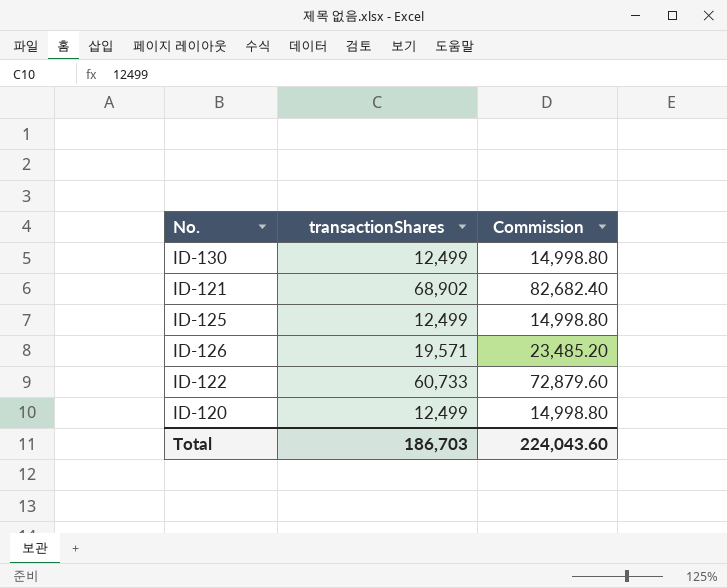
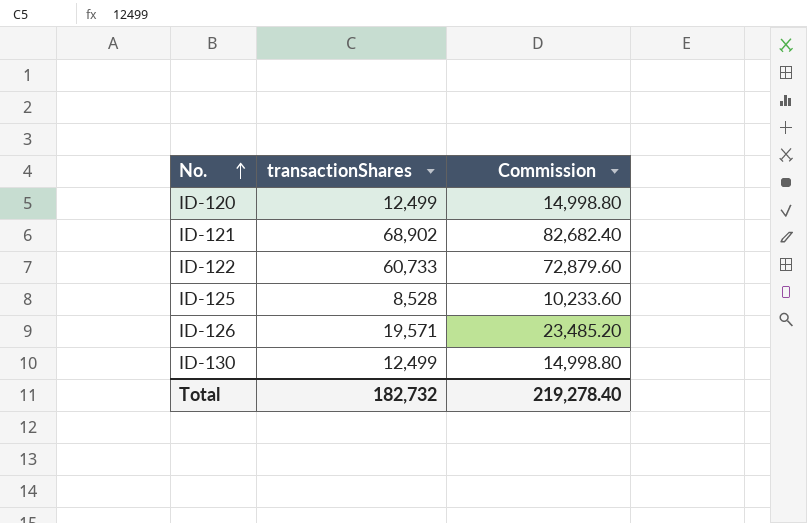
row order: none -> No. ascending
ID-125 | transactionShares: 12,499 -> 8,528
ID-125 | Commission: 14,998.80 -> 10,233.60
Total | transactionShares: 186,703 -> 182,732
Total | Commission: 224,043.60 -> 219,278.40

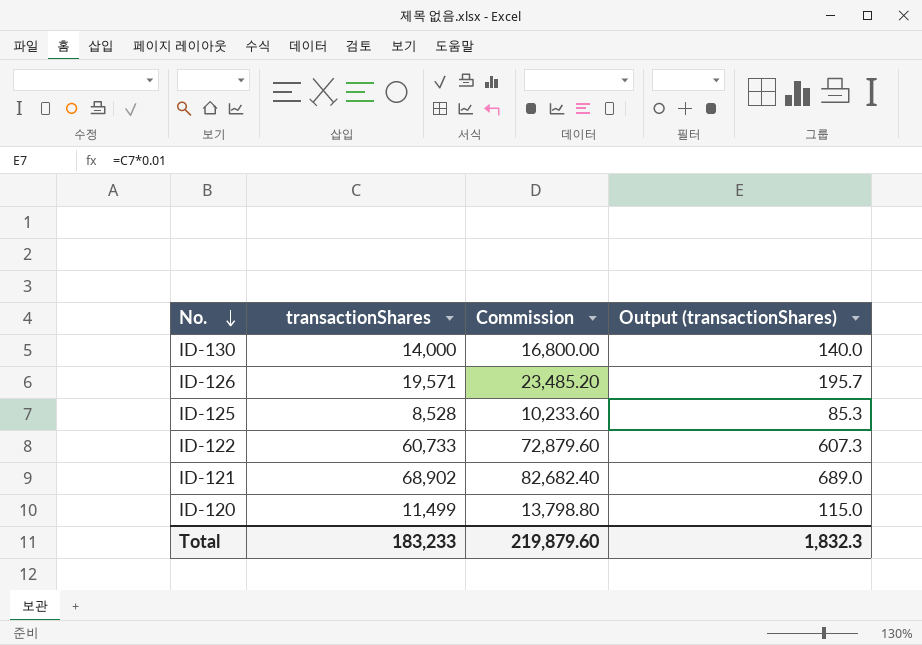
row order: No. ascending -> No. descending
column Output (transactionShares) | formula: none -> [transactionShares] * 0.01
ID-130 | transactionShares: 12,499 -> 14,000
ID-130 | Commission: 14,998.80 -> 16,800.00
ID-120 | transactionShares: 12,499 -> 11,499
ID-120 | Commission: 14,998.80 -> 13,798.80
Total | transactionShares: 182,732 -> 183,233
Total | Commission: 219,278.40 -> 219,879.60

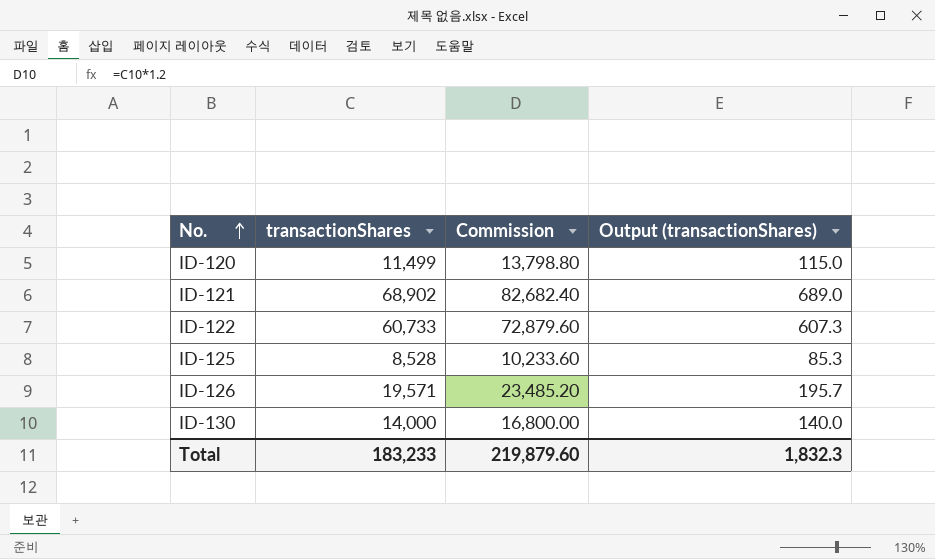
row order: No. descending -> No. ascending

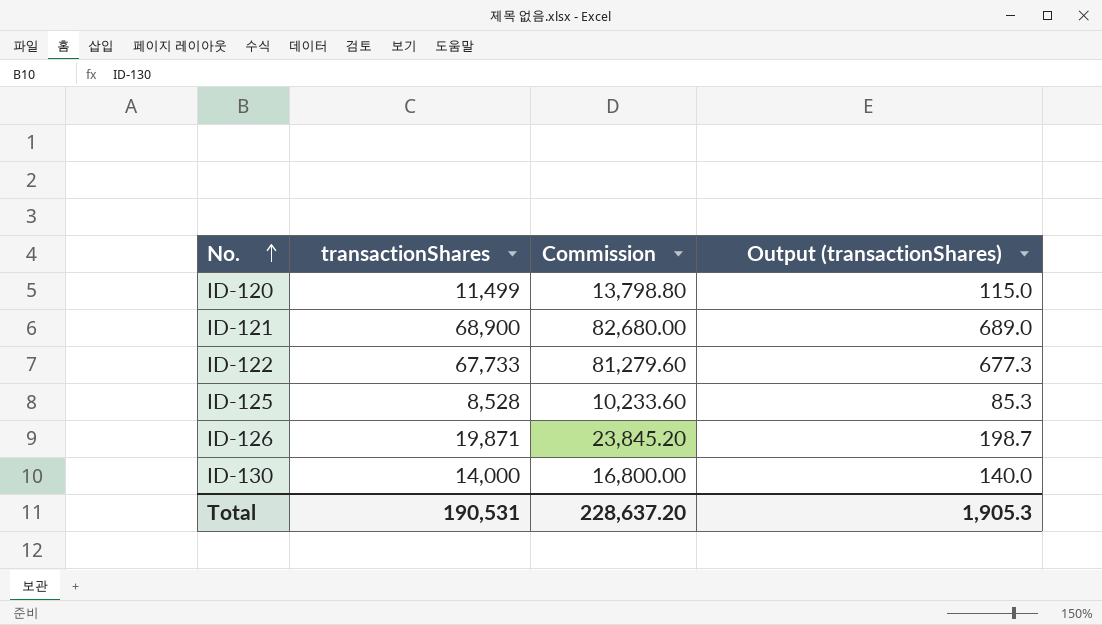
ID-121 | transactionShares: 68,902 -> 68,900
ID-121 | Commission: 82,682.40 -> 82,680.00
ID-122 | transactionShares: 60,733 -> 67,733
ID-122 | Commission: 72,879.60 -> 81,279.60
ID-122 | Output (transactionShares): 607.3 -> 677.3
ID-126 | transactionShares: 19,571 -> 19,871
ID-126 | Commission: 23,485.20 -> 23,845.20
ID-126 | Output (transactionShares): 195.7 -> 198.7
Total | transactionShares: 183,233 -> 190,531
Total | Commission: 219,879.60 -> 228,637.20
Total | Output (transactionShares): 1,832.3 -> 1,905.3

